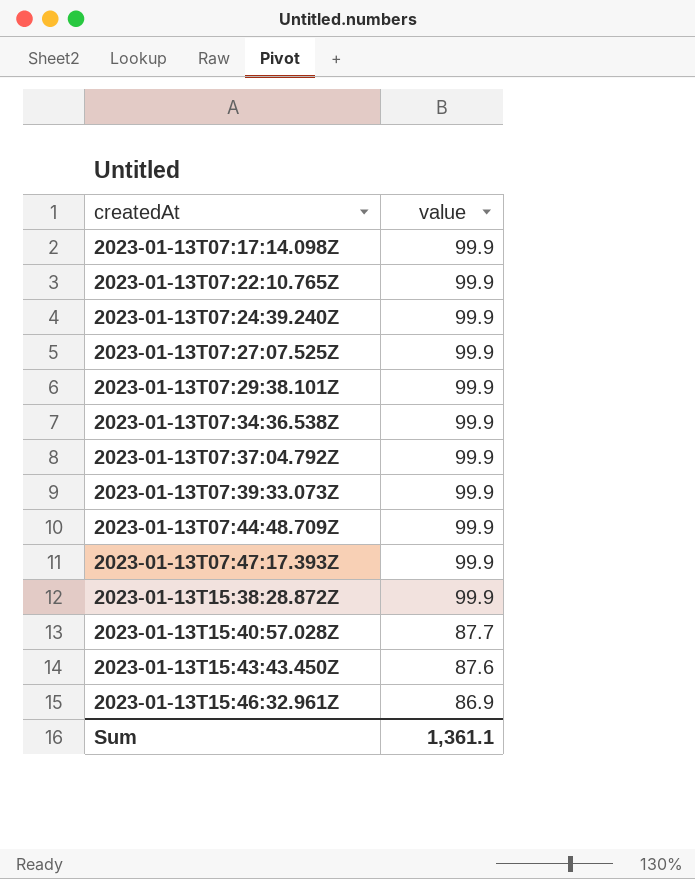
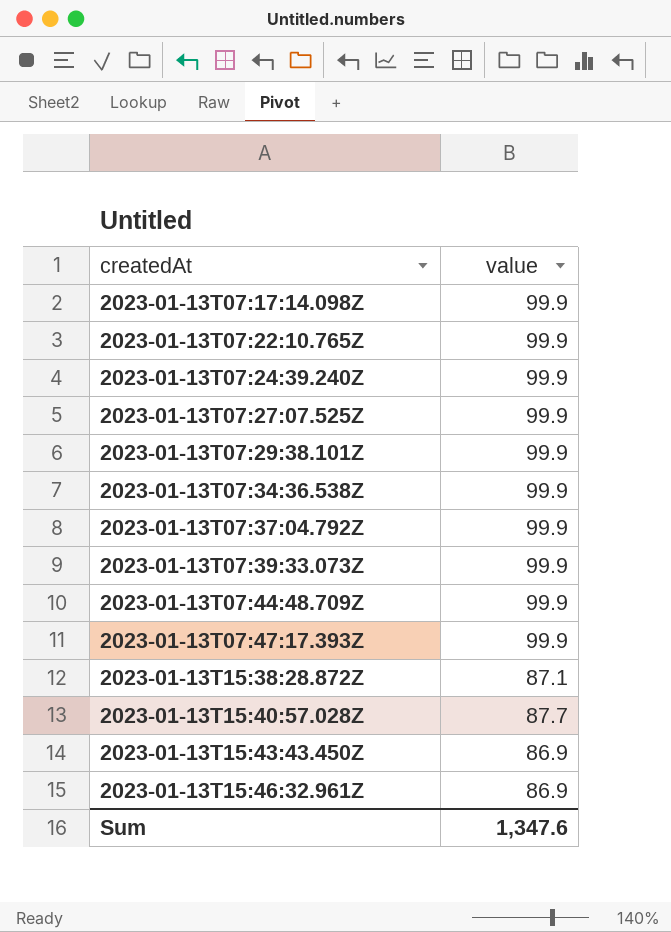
2023-01-13T15:38:28.872Z | value: 99.9 -> 87.1
2023-01-13T15:43:43.450Z | value: 87.6 -> 86.9
Sum | value: 1,361.1 -> 1,347.6

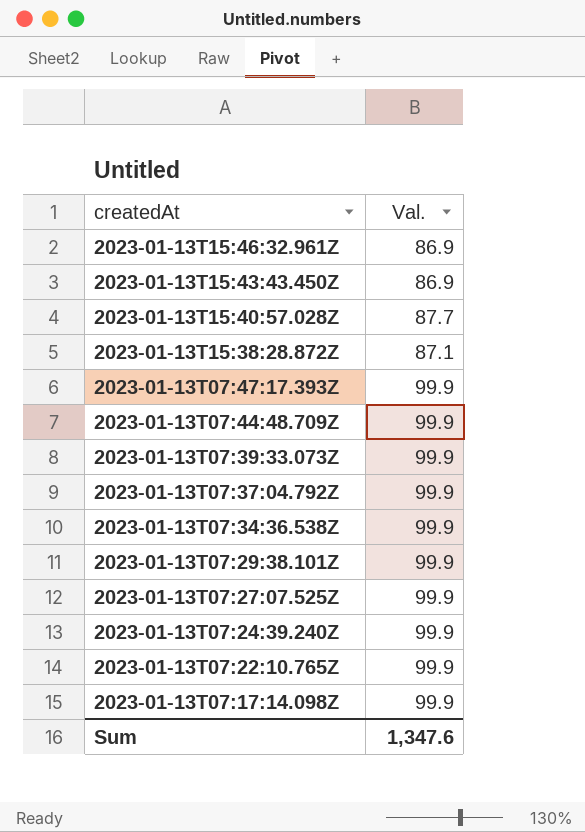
row order: createdAt ascending -> createdAt descending
column name: value -> Val.

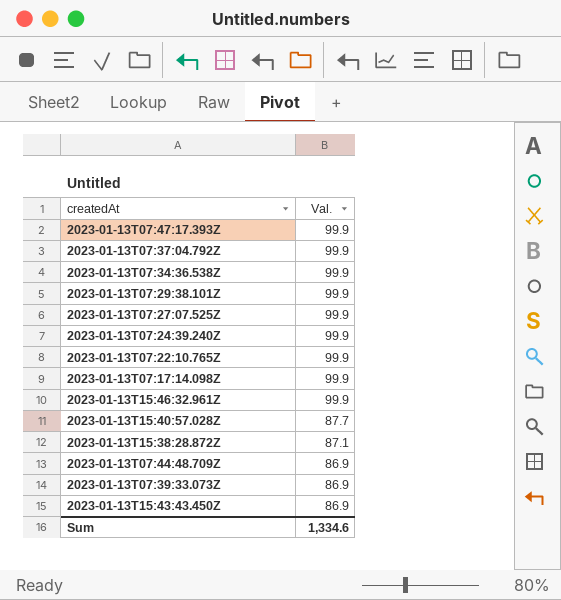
row order: createdAt descending -> Val. descending
2023-01-13T15:46:32.961Z | Val.: 86.9 -> 99.9
2023-01-13T07:44:48.709Z | Val.: 99.9 -> 86.9
2023-01-13T07:39:33.073Z | Val.: 99.9 -> 86.9
Sum | Val.: 1,347.6 -> 1,334.6

